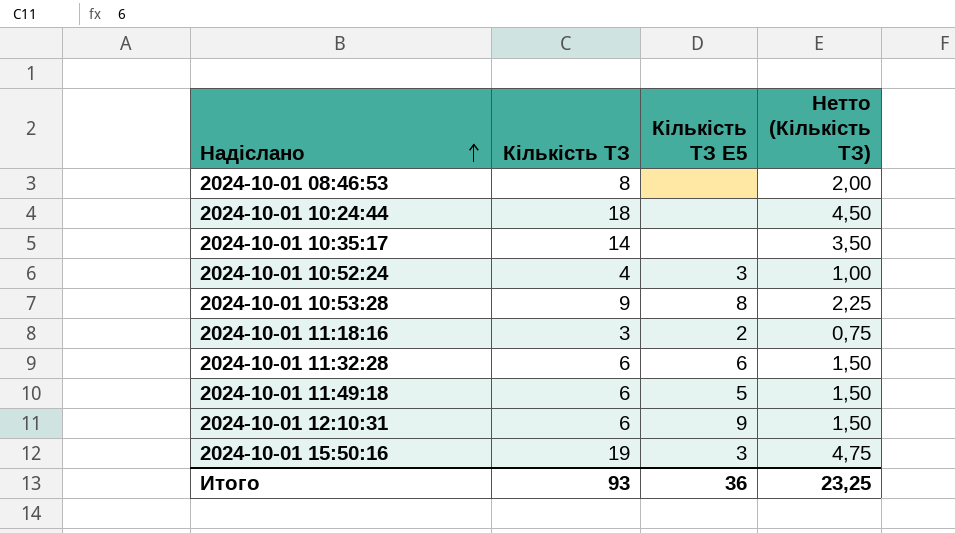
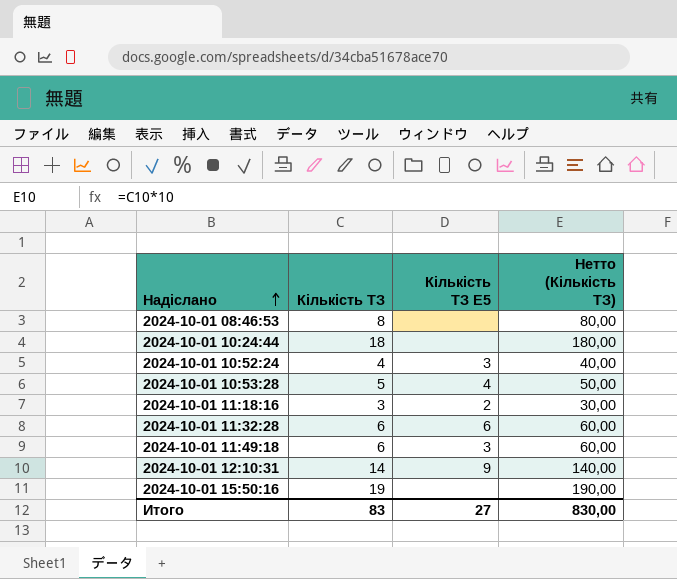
column Нетто (Кількість ТЗ) | formula: [Кількість ТЗ] * 0,25 -> [Кількість ТЗ] * 10
row 2024-10-01 10:35:17: 14 | none | 3,50 -> none
2024-10-01 10:53:28 | Кількість ТЗ: 9 -> 5
2024-10-01 10:53:28 | Кількість ТЗ E5: 8 -> 4
2024-10-01 11:49:18 | Кількість ТЗ E5: 5 -> 3
2024-10-01 12:10:31 | Кількість ТЗ: 6 -> 14
2024-10-01 15:50:16 | Кількість ТЗ E5: 3 -> none
Итого | Кількість ТЗ: 93 -> 83
Итого | Кількість ТЗ E5: 36 -> 27
Итого | Нетто (Кількість ТЗ): 23,25 -> 830,00

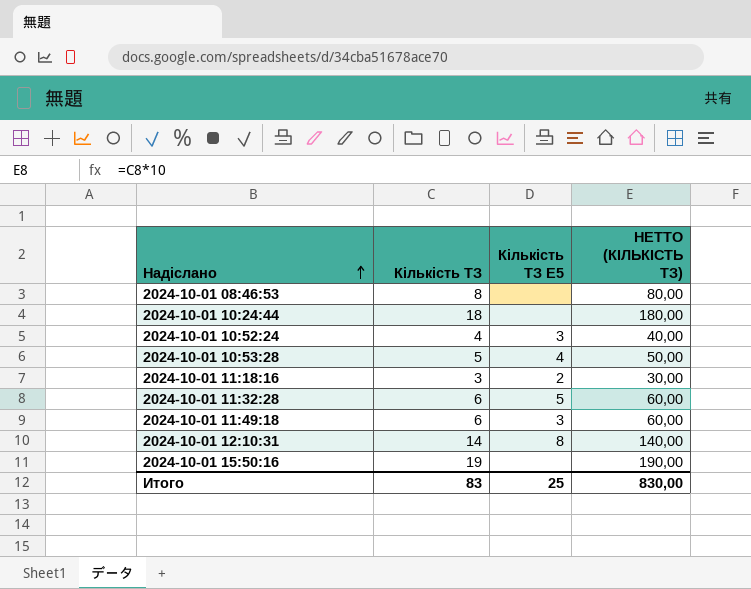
column name: Нетто (Кількість ТЗ) -> НЕТТО (КІЛЬКІСТЬ ТЗ)
2024-10-01 11:32:28 | Кількість ТЗ E5: 6 -> 5
2024-10-01 12:10:31 | Кількість ТЗ E5: 9 -> 8
Итого | Кількість ТЗ E5: 27 -> 25

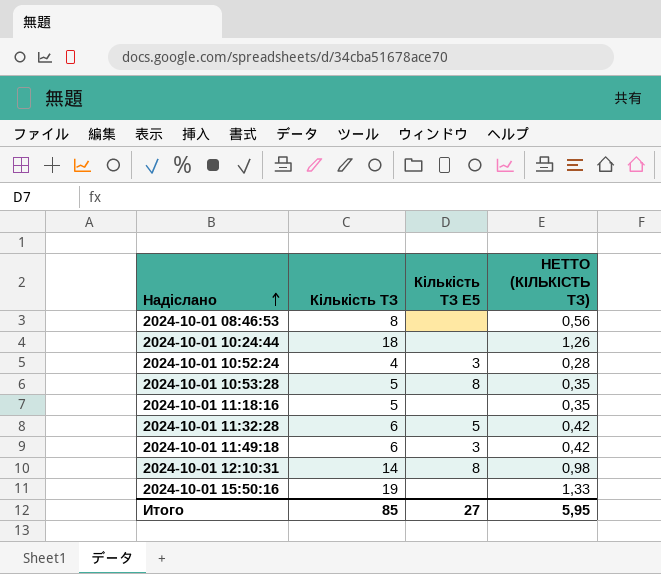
column НЕТТО (КІЛЬКІСТЬ ТЗ) | formula: [Кількість ТЗ] * 10 -> [Кількість ТЗ] * 0,07
2024-10-01 10:53:28 | Кількість ТЗ E5: 4 -> 8
2024-10-01 11:18:16 | Кількість ТЗ: 3 -> 5
2024-10-01 11:18:16 | Кількість ТЗ E5: 2 -> none
Итого | Кількість ТЗ: 83 -> 85
Итого | Кількість ТЗ E5: 25 -> 27
Итого | НЕТТО (КІЛЬКІСТЬ ТЗ): 830,00 -> 5,95

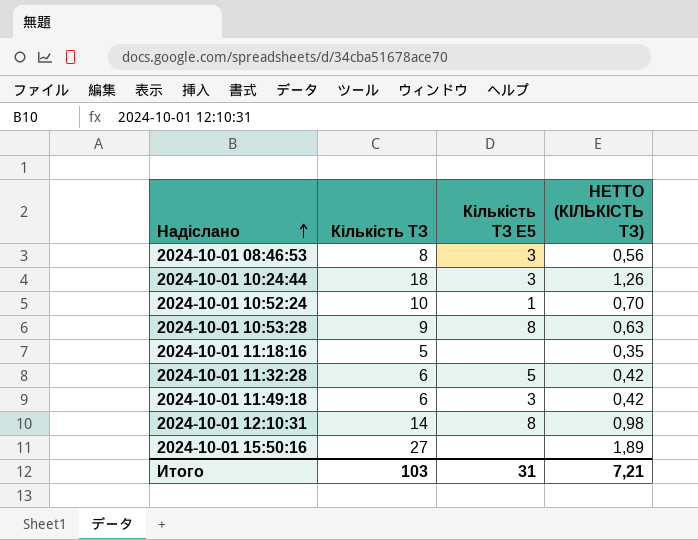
2024-10-01 08:46:53 | Кількість ТЗ E5: none -> 3
2024-10-01 10:24:44 | Кількість ТЗ E5: none -> 3
2024-10-01 10:52:24 | Кількість ТЗ: 4 -> 10
2024-10-01 10:52:24 | Кількість ТЗ E5: 3 -> 1
2024-10-01 10:52:24 | НЕТТО (КІЛЬКІСТЬ ТЗ): 0,28 -> 0,70
2024-10-01 10:53:28 | Кількість ТЗ: 5 -> 9
2024-10-01 10:53:28 | НЕТТО (КІЛЬКІСТЬ ТЗ): 0,35 -> 0,63
2024-10-01 15:50:16 | Кількість ТЗ: 19 -> 27
2024-10-01 15:50:16 | НЕТТО (КІЛЬКІСТЬ ТЗ): 1,33 -> 1,89
Итого | Кількість ТЗ: 85 -> 103
Итого | Кількість ТЗ E5: 27 -> 31
Итого | НЕТТО (КІЛЬКІСТЬ ТЗ): 5,95 -> 7,21

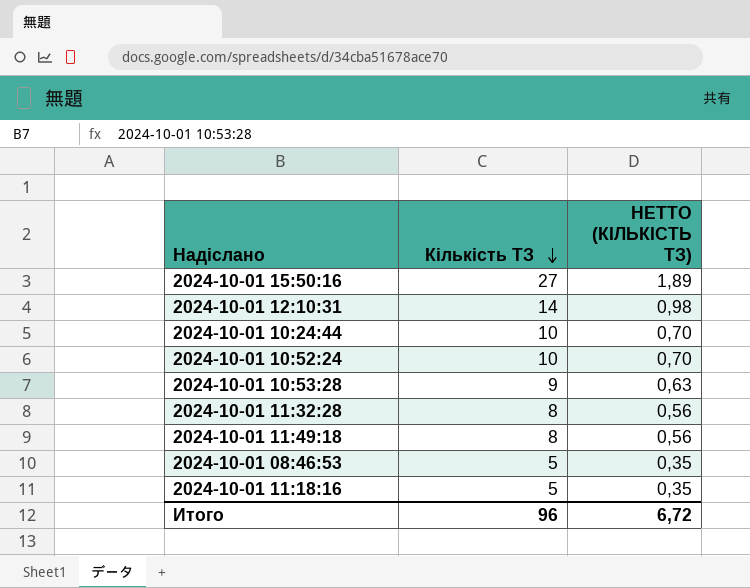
row order: Надіслано ascending -> Кількість ТЗ descending
column Кількість ТЗ E5 | position: 3 -> none
2024-10-01 10:24:44 | Кількість ТЗ: 18 -> 10
2024-10-01 10:24:44 | НЕТТО (КІЛЬКІСТЬ ТЗ): 1,26 -> 0,70
2024-10-01 11:32:28 | Кількість ТЗ: 6 -> 8
2024-10-01 11:32:28 | НЕТТО (КІЛЬКІСТЬ ТЗ): 0,42 -> 0,56
2024-10-01 11:49:18 | Кількість ТЗ: 6 -> 8
2024-10-01 11:49:18 | НЕТТО (КІЛЬКІСТЬ ТЗ): 0,42 -> 0,56
2024-10-01 08:46:53 | Кількість ТЗ: 8 -> 5
2024-10-01 08:46:53 | НЕТТО (КІЛЬКІСТЬ ТЗ): 0,56 -> 0,35
Итого | Кількість ТЗ: 103 -> 96
Итого | НЕТТО (КІЛЬКІСТЬ ТЗ): 7,21 -> 6,72

